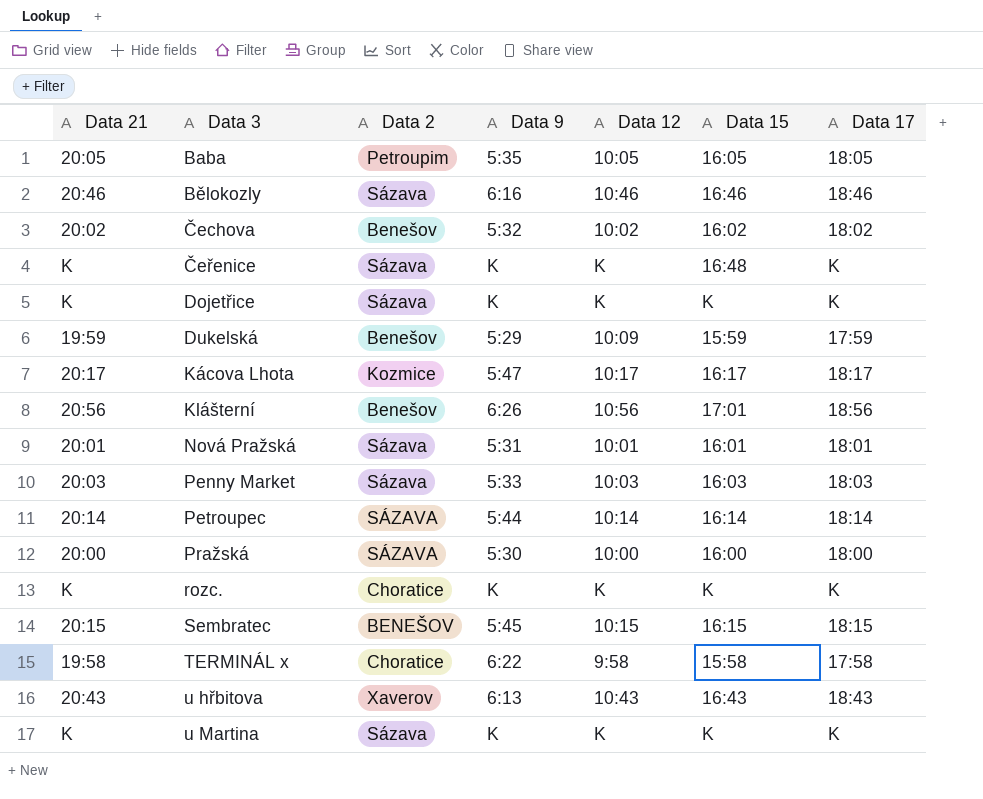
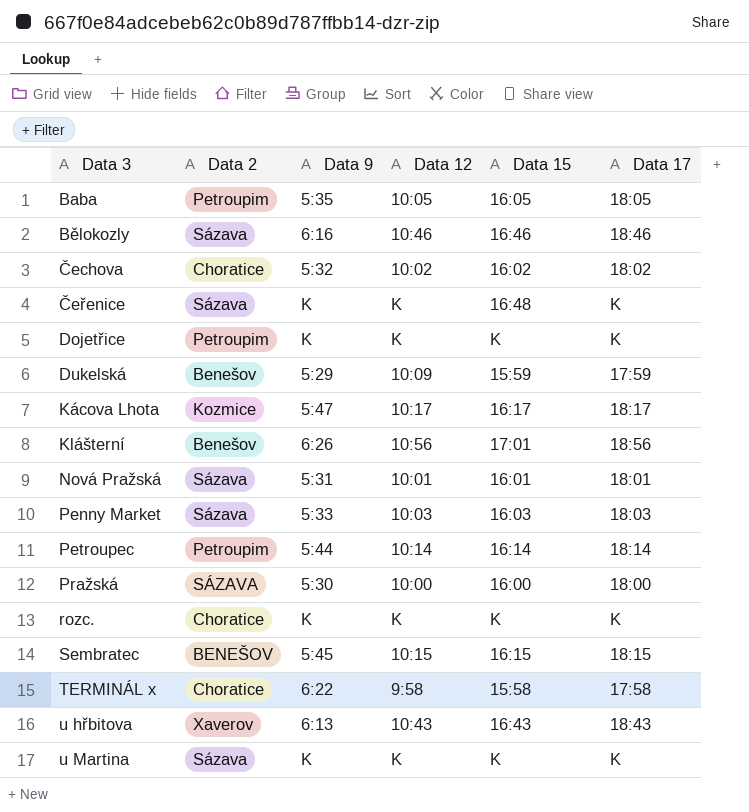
column Data 21 | position: 1 -> none
Čechova | Data 2: Benešov -> Choratice
Dojetřice | Data 2: Sázava -> Petroupim
Petroupec | Data 2: SÁZAVA -> Petroupim

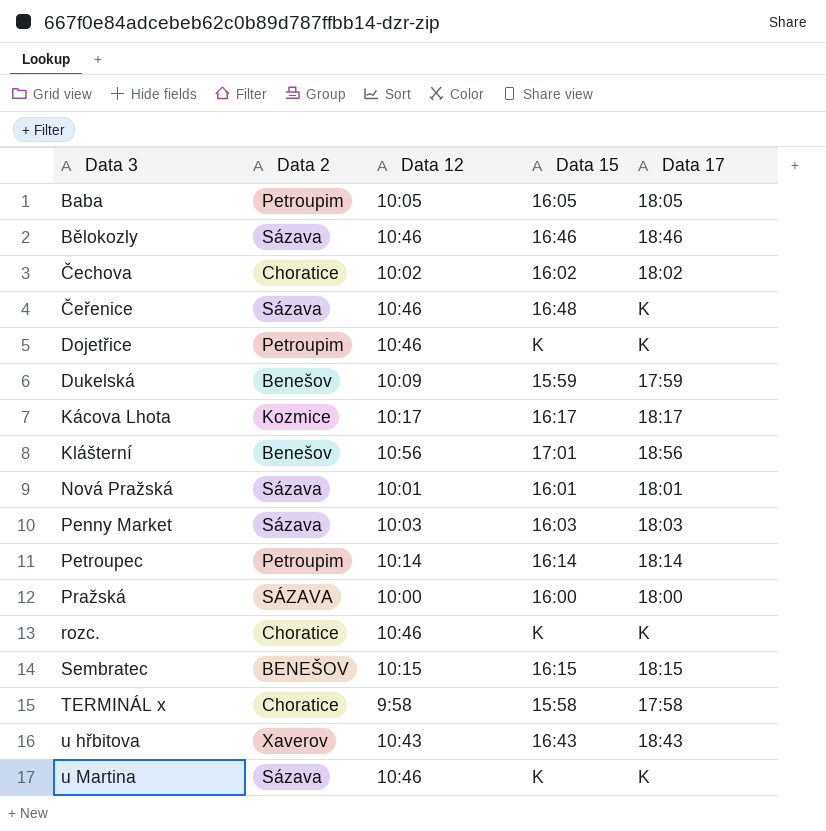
column Data 9 | position: 3 -> none
Čeřenice | Data 12: K -> 10:46
Dojetřice | Data 12: K -> 10:46
rozc. | Data 12: K -> 10:46
u Martina | Data 12: K -> 10:46

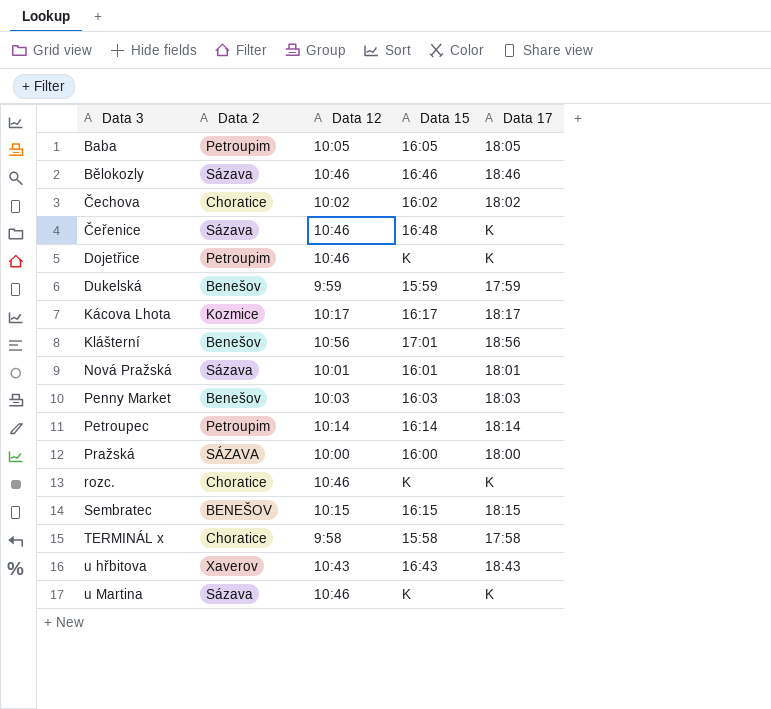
Dukelská | Data 12: 10:09 -> 9:59
Penny Market | Data 2: Sázava -> Benešov

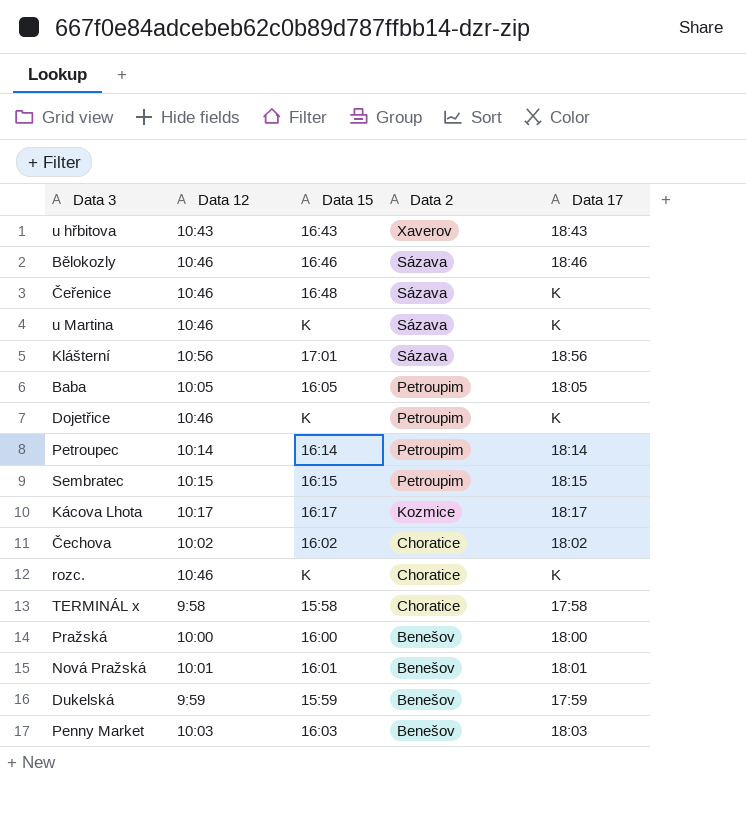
row order: Data 3 ascending -> Data 2 descending
column Data 2 | position: 2 -> 4
Klášterní | Data 2: Benešov -> Sázava
Sembratec | Data 2: BENEŠOV -> Petroupim
Pražská | Data 2: SÁZAVA -> Benešov
Nová Pražská | Data 2: Sázava -> Benešov

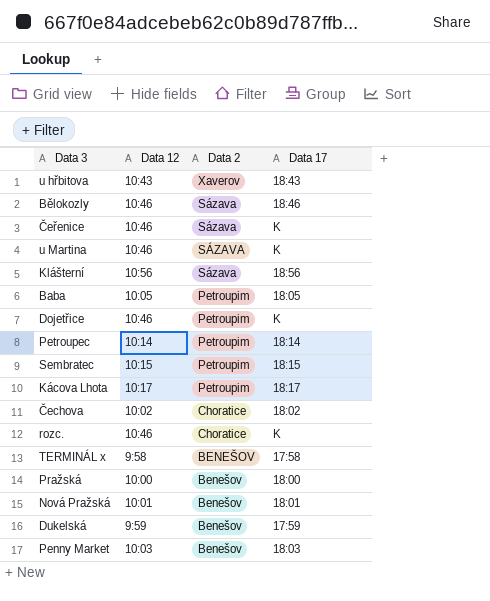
column Data 15 | position: 3 -> none
u Martina | Data 2: Sázava -> SÁZAVA
Kácova Lhota | Data 2: Kozmice -> Petroupim
TERMINÁL x | Data 2: Choratice -> BENEŠOV

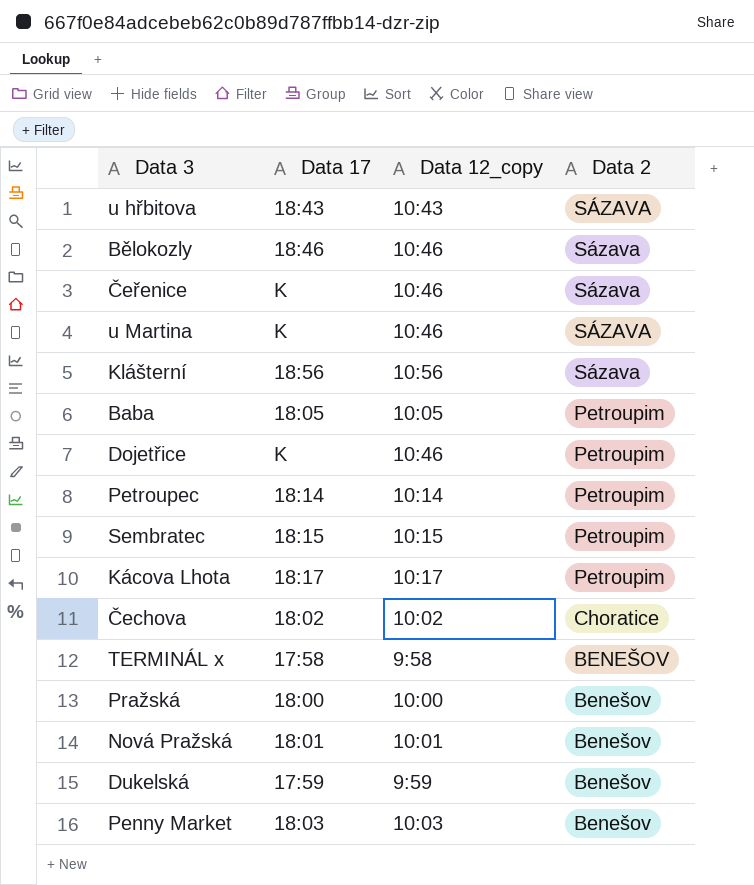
column Data 17 | position: 4 -> 2
column name: Data 12 -> Data 12_copy
row rozc.: 10:46 | Choratice | K -> none
u hřbitova | Data 2: Xaverov -> SÁZAVA

